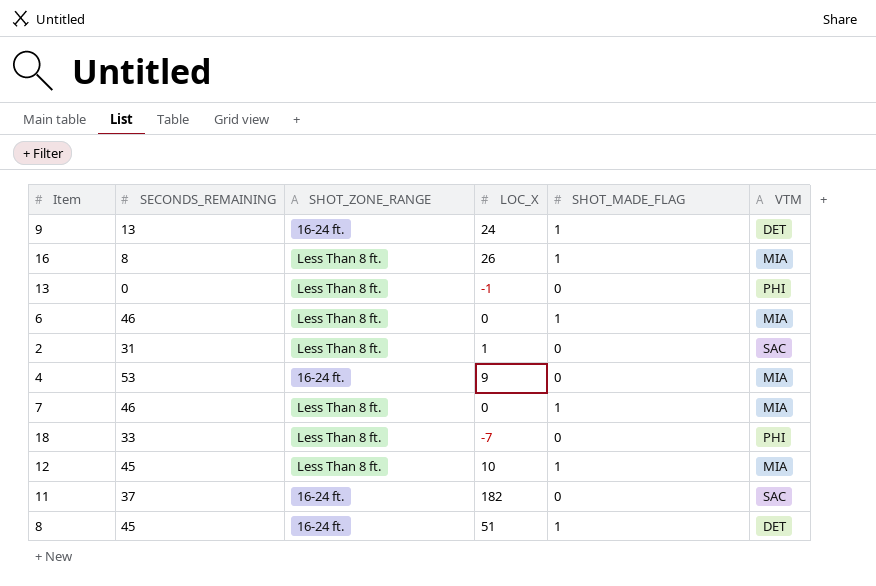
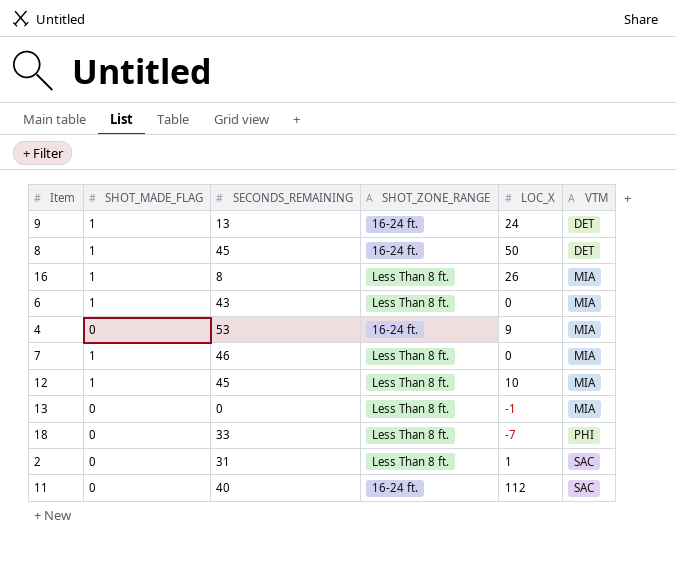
row order: none -> VTM ascending
column SHOT_MADE_FLAG | position: 5 -> 2
8 | LOC_X: 51 -> 50
6 | SECONDS_REMAINING: 46 -> 43
13 | VTM: PHI -> MIA
11 | SECONDS_REMAINING: 37 -> 40
11 | LOC_X: 182 -> 112

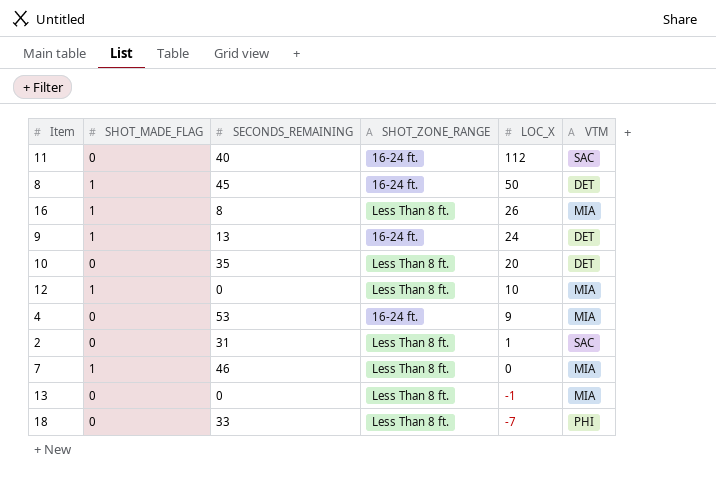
row order: VTM ascending -> LOC_X descending
row 6: 1 | 43 | Less Than 8 ft. | 0 | MIA -> none
row 10: none -> 0 | 35 | Less Than 8 ft. | 20 | DET
12 | SECONDS_REMAINING: 45 -> 0

